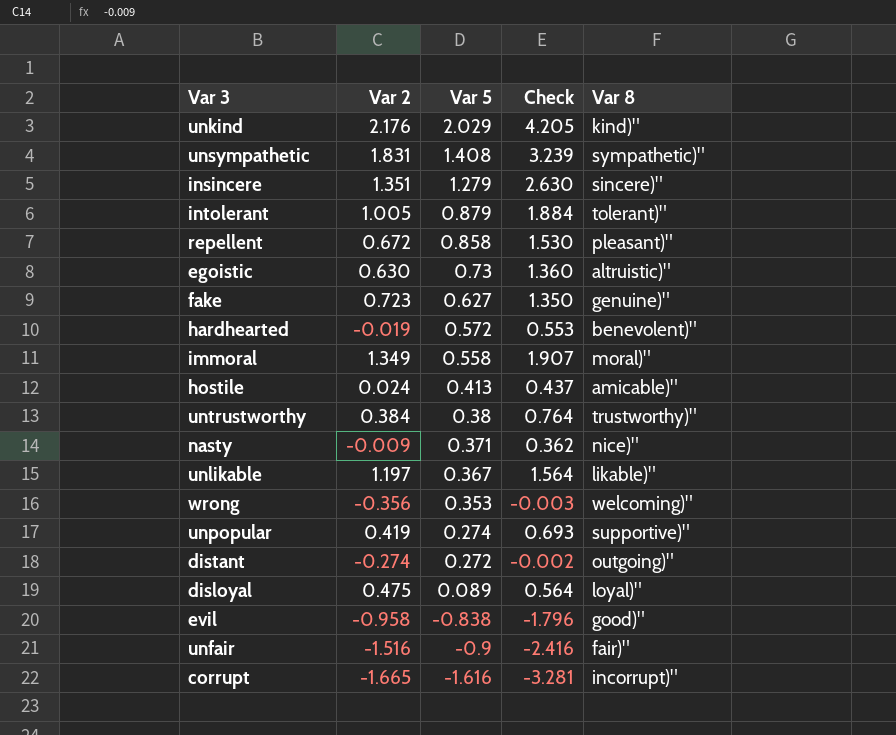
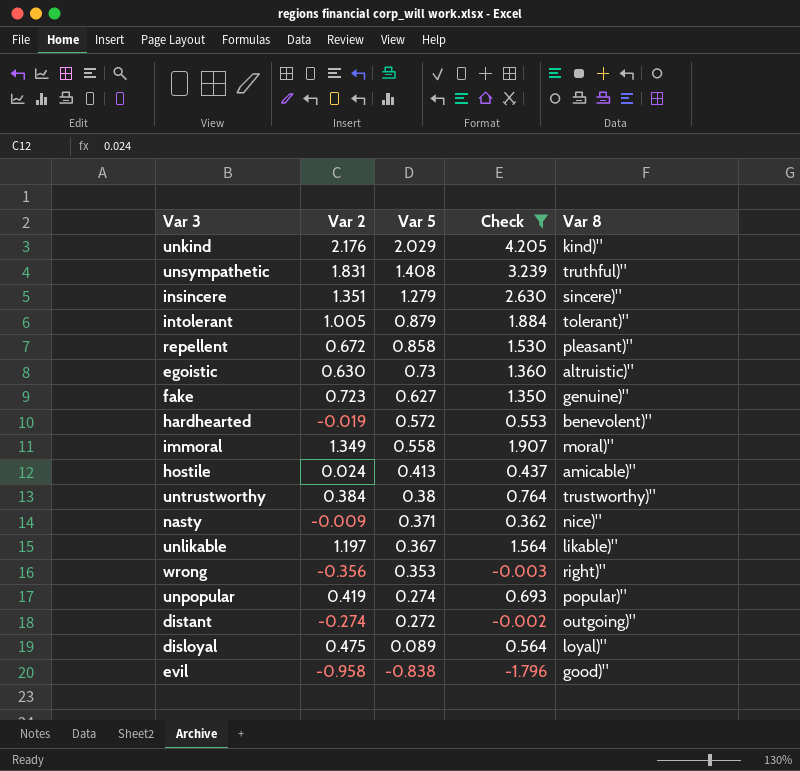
filter: none -> Check >= -1.796
unsympathetic | Var 8: sympathetic)" -> truthful)"
wrong | Var 8: welcoming)" -> right)"
unpopular | Var 8: supportive)" -> popular)"

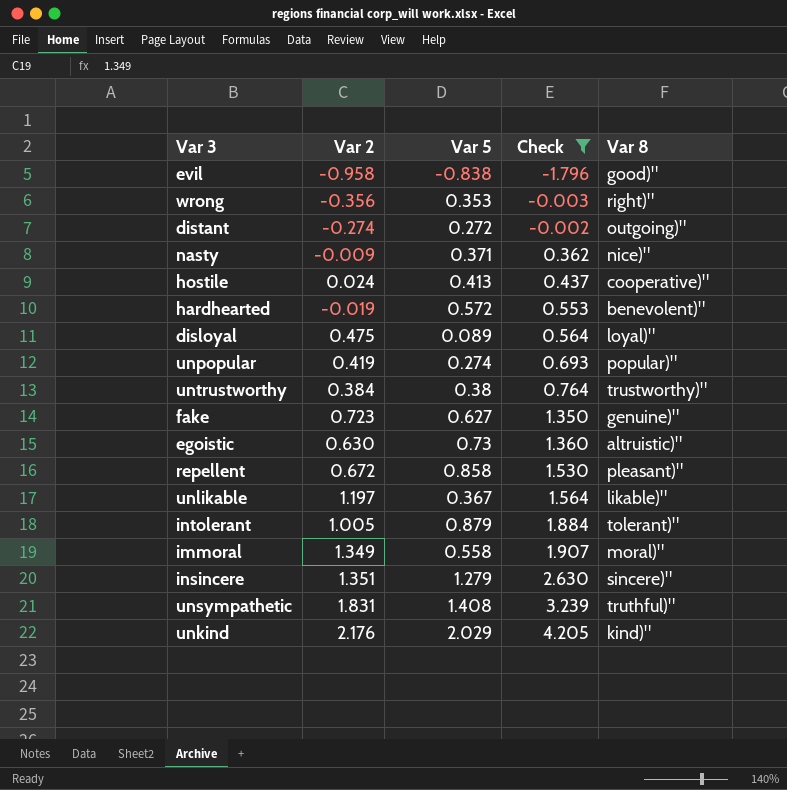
row order: Var 5 descending -> Check ascending
hostile | Var 8: amicable)" -> cooperative)"

